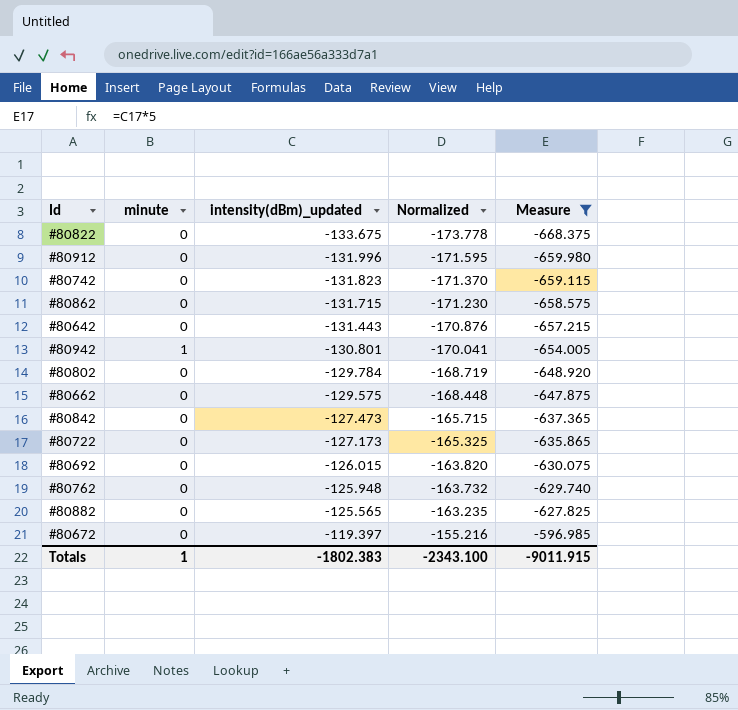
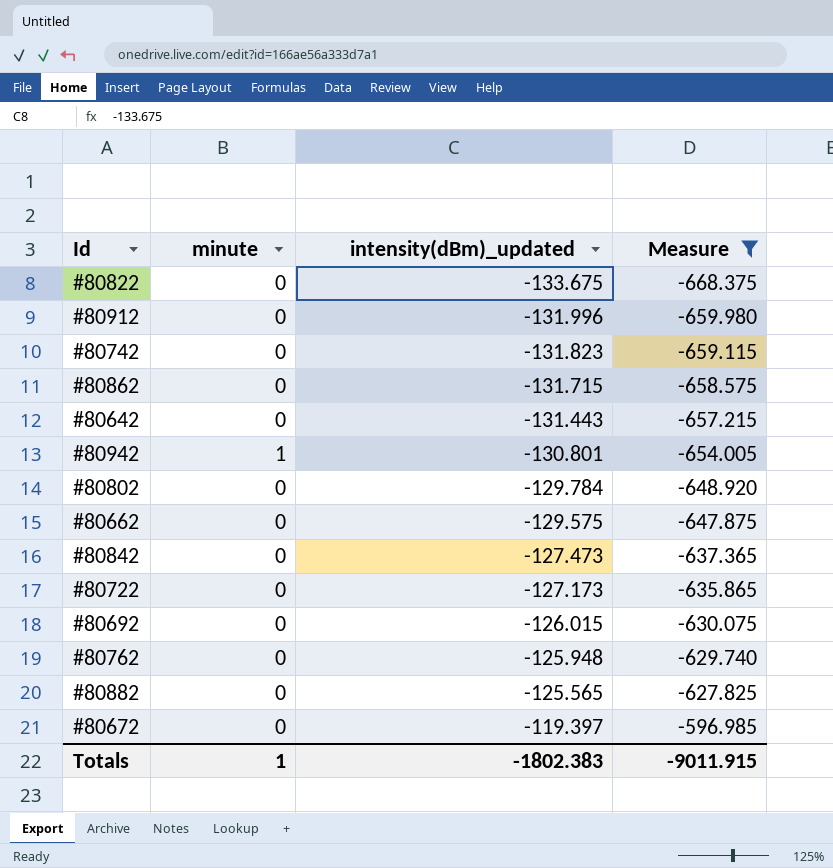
column Normalized | formula: [intensity(dBm)_updated] * 1.3 -> none

